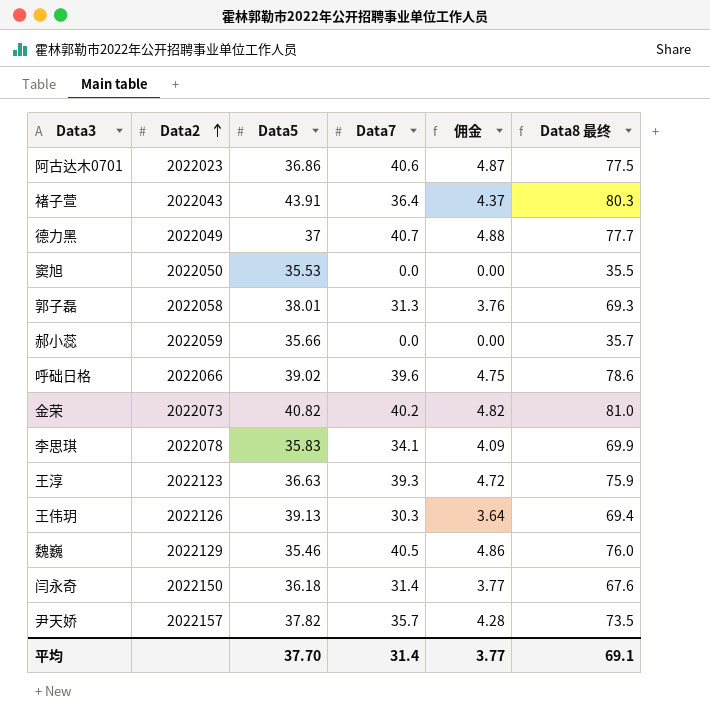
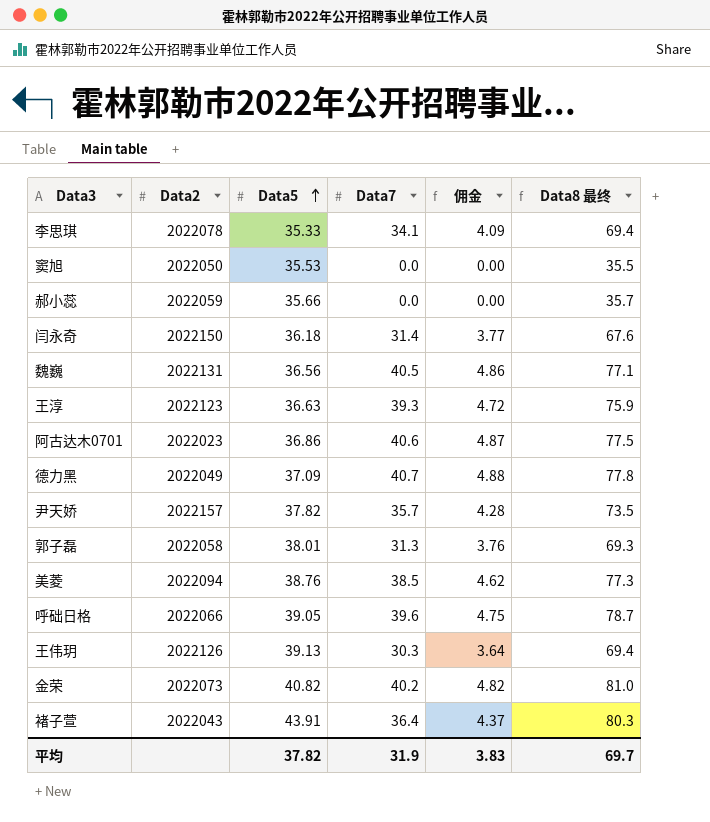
row order: Data2 ascending -> Data5 ascending
李思琪 | Data5: 35.83 -> 35.33
李思琪 | Data8 最终: 69.9 -> 69.4
魏巍 | Data2: 2022129 -> 2022131
魏巍 | Data5: 35.46 -> 36.56
魏巍 | Data8 最终: 76.0 -> 77.1
德力黑 | Data5: 37 -> 37.09
德力黑 | Data8 最终: 77.7 -> 77.8
row 美菱: none -> 2022094 | 38.76 | 38.5 | 4.62 | 77.3
呼础日格 | Data5: 39.02 -> 39.05
呼础日格 | Data8 最终: 78.6 -> 78.7
平均 | Data5: 37.70 -> 37.82
平均 | Data7: 31.4 -> 31.9
平均 | 佣金: 3.77 -> 3.83
平均 | Data8 最终: 69.1 -> 69.7

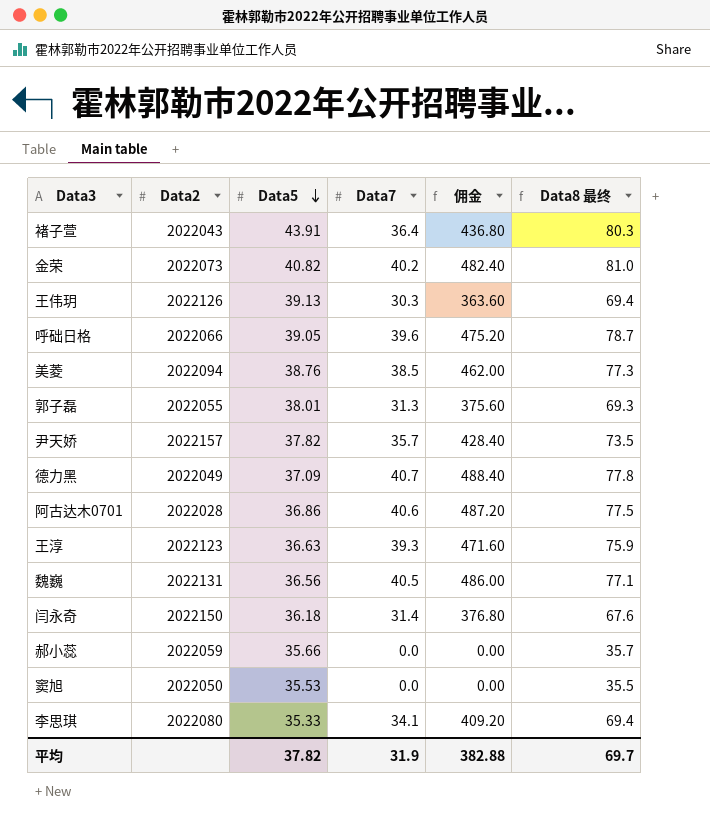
row order: Data5 ascending -> Data5 descending
column 佣金 | formula: [Data7] * 0.12 -> [Data7] * 12
郭子磊 | Data2: 2022058 -> 2022055
阿古达木0701 | Data2: 2022023 -> 2022028
李思琪 | Data2: 2022078 -> 2022080
平均 | 佣金: 3.83 -> 382.88

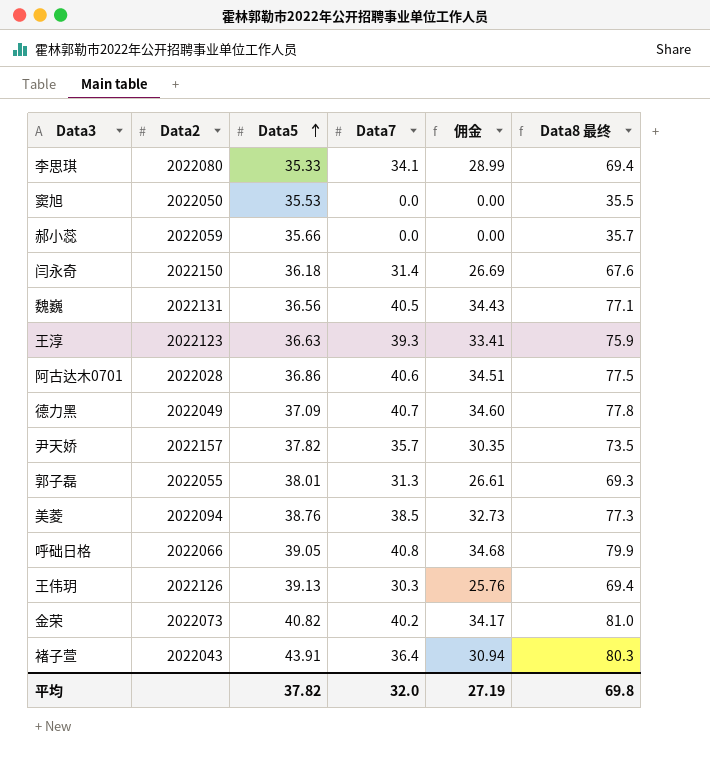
row order: Data5 descending -> Data5 ascending
column 佣金 | formula: [Data7] * 12 -> [Data7] * 0.85
呼础日格 | Data7: 39.6 -> 40.8
呼础日格 | Data8 最终: 78.7 -> 79.9
平均 | Data7: 31.9 -> 32.0
平均 | 佣金: 382.88 -> 27.19
平均 | Data8 最终: 69.7 -> 69.8

